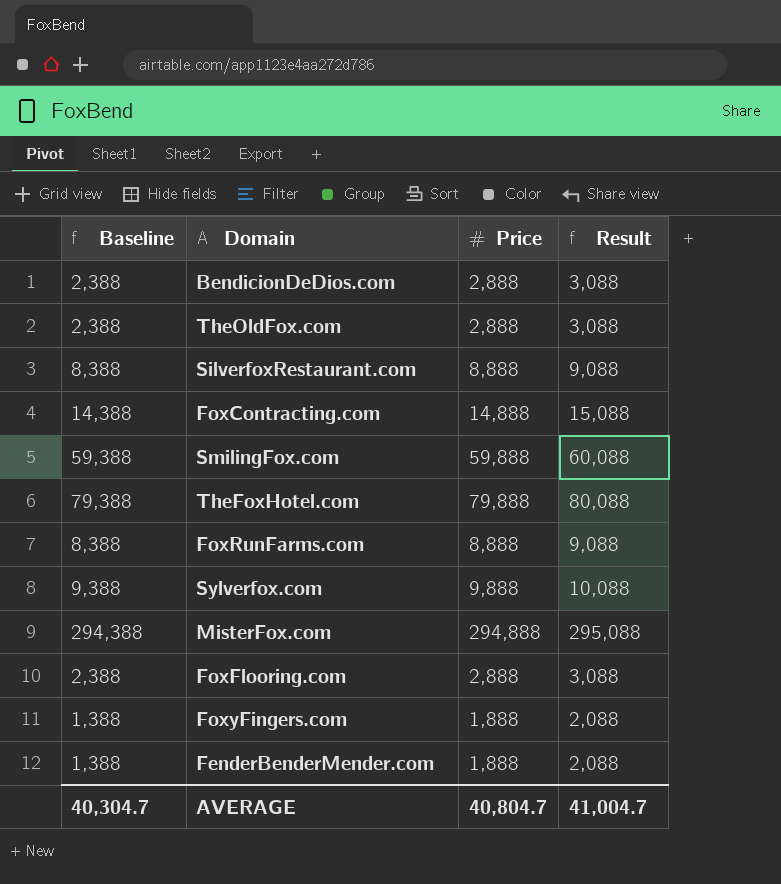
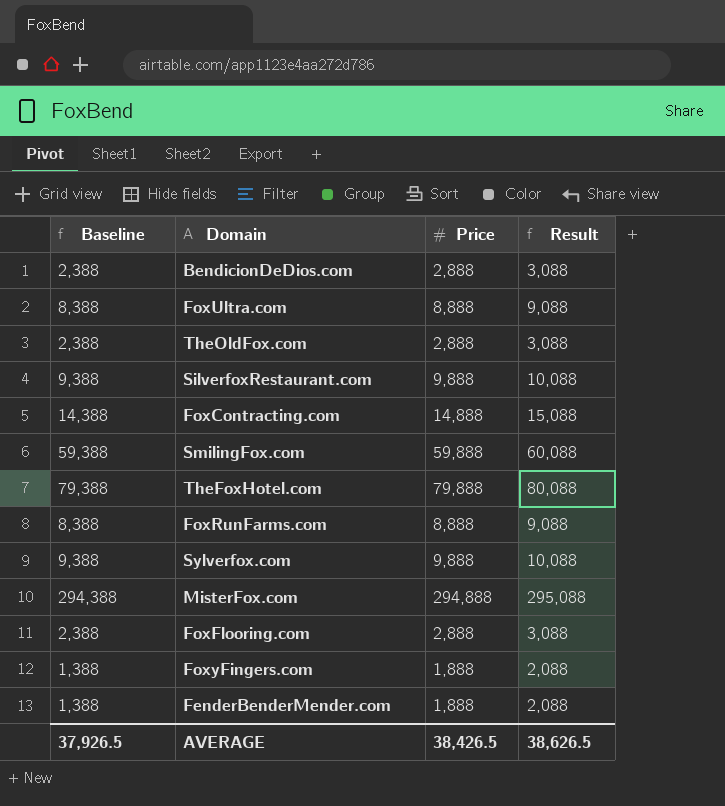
row FoxUltra.com: none -> 8,388 | 8,888 | 9,088
SilverfoxRestaurant.com | Baseline: 8,388 -> 9,388
SilverfoxRestaurant.com | Price: 8,888 -> 9,888
SilverfoxRestaurant.com | Result: 9,088 -> 10,088
AVERAGE | Baseline: 40,304.7 -> 37,926.5
AVERAGE | Price: 40,804.7 -> 38,426.5
AVERAGE | Result: 41,004.7 -> 38,626.5

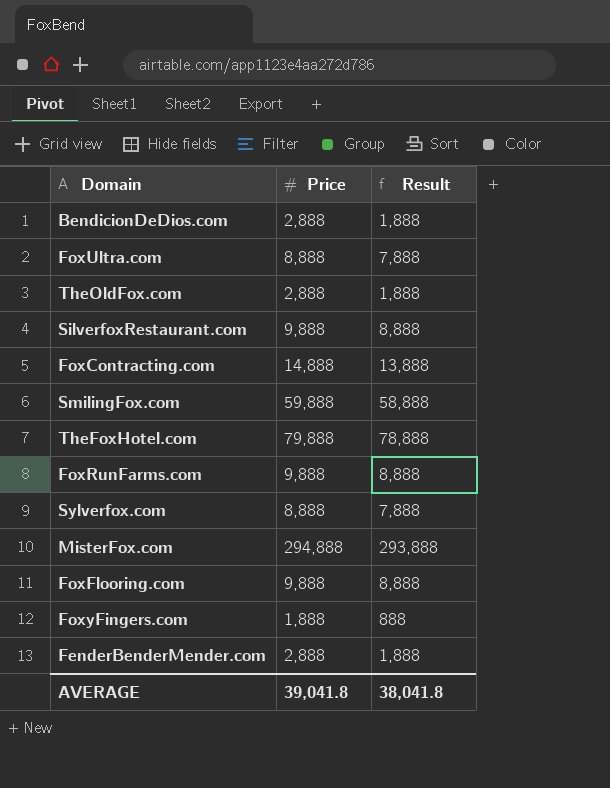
column Baseline | formula: [Price] - 500 -> none
column Result | formula: [Price] + 200 -> [Price] - 1000
FoxRunFarms.com | Price: 8,888 -> 9,888
Sylverfox.com | Price: 9,888 -> 8,888
FoxFlooring.com | Price: 2,888 -> 9,888
FenderBenderMender.com | Price: 1,888 -> 2,888
AVERAGE | Price: 38,426.5 -> 39,041.8
AVERAGE | Result: 38,626.5 -> 38,041.8

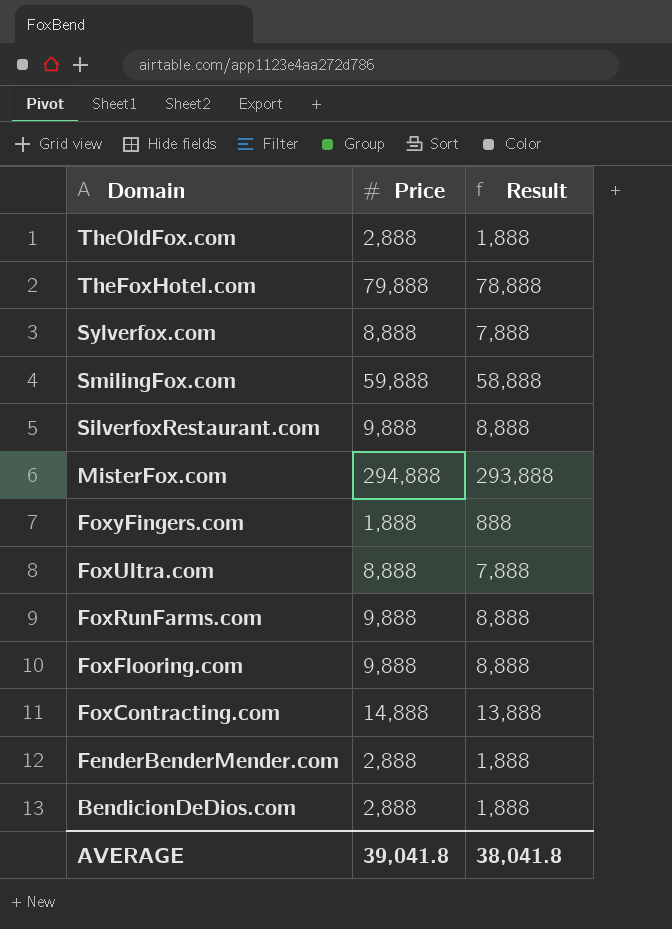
row order: none -> Domain descending

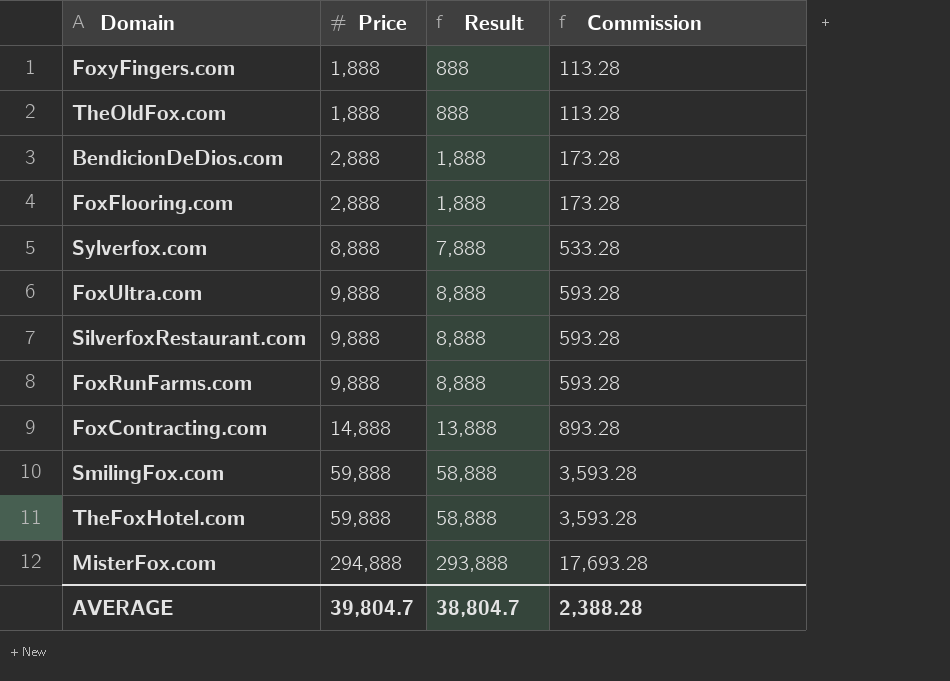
row order: Domain descending -> Price ascending
column Commission | formula: none -> [Price] * 0.06
row FenderBenderMender.com: 2,888 | 1,888 -> none
TheOldFox.com | Price: 2,888 -> 1,888
TheOldFox.com | Result: 1,888 -> 888
FoxFlooring.com | Price: 9,888 -> 2,888
FoxFlooring.com | Result: 8,888 -> 1,888
FoxUltra.com | Price: 8,888 -> 9,888
FoxUltra.com | Result: 7,888 -> 8,888
TheFoxHotel.com | Price: 79,888 -> 59,888
TheFoxHotel.com | Result: 78,888 -> 58,888
AVERAGE | Price: 39,041.8 -> 39,804.7
AVERAGE | Result: 38,041.8 -> 38,804.7

